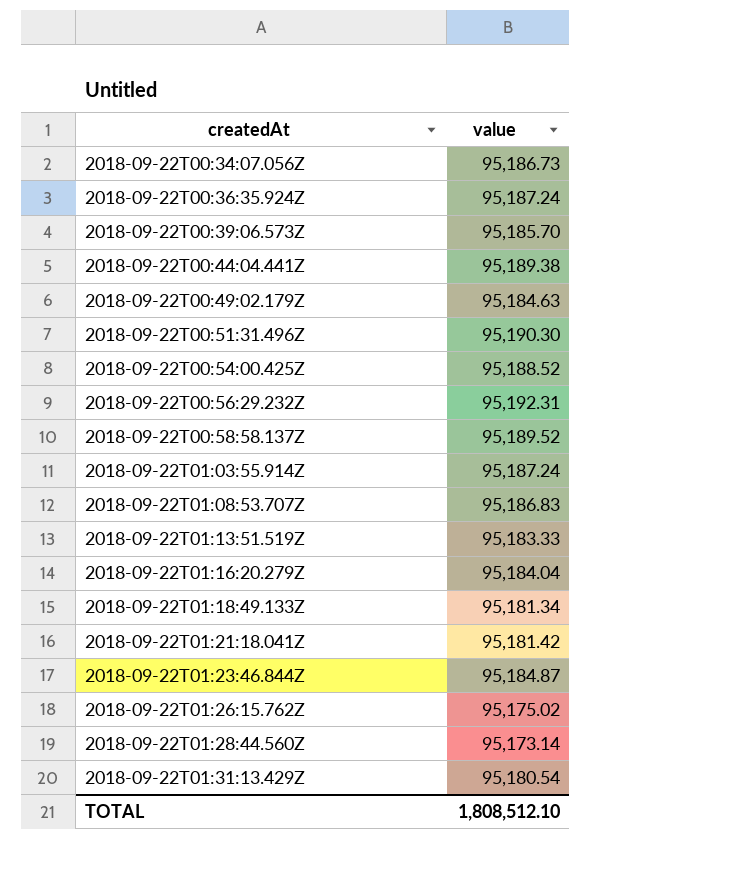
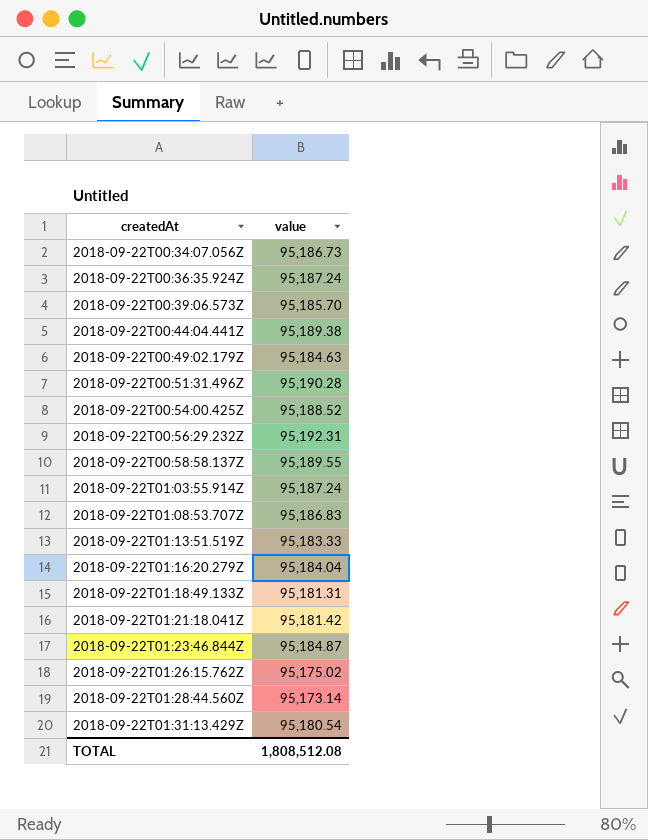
2018-09-22T00:51:31.496Z | value: 95,190.30 -> 95,190.28
2018-09-22T00:58:58.137Z | value: 95,189.52 -> 95,189.55
2018-09-22T01:18:49.133Z | value: 95,181.34 -> 95,181.31
TOTAL | value: 1,808,512.10 -> 1,808,512.08

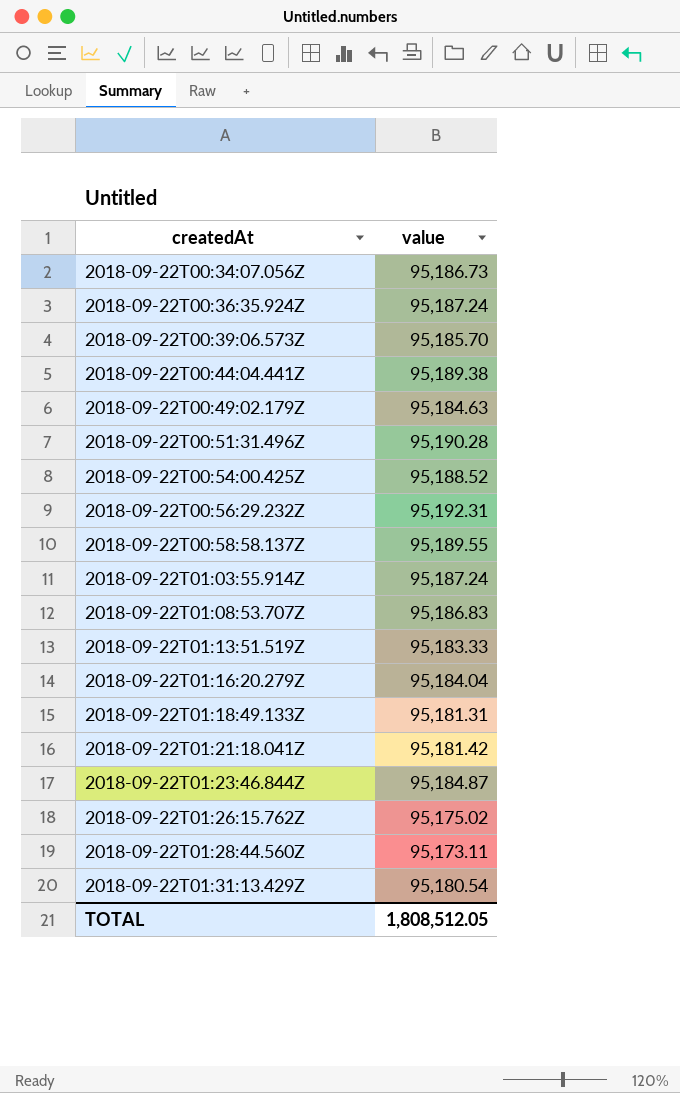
2018-09-22T01:28:44.560Z | value: 95,173.14 -> 95,173.11
TOTAL | value: 1,808,512.08 -> 1,808,512.05

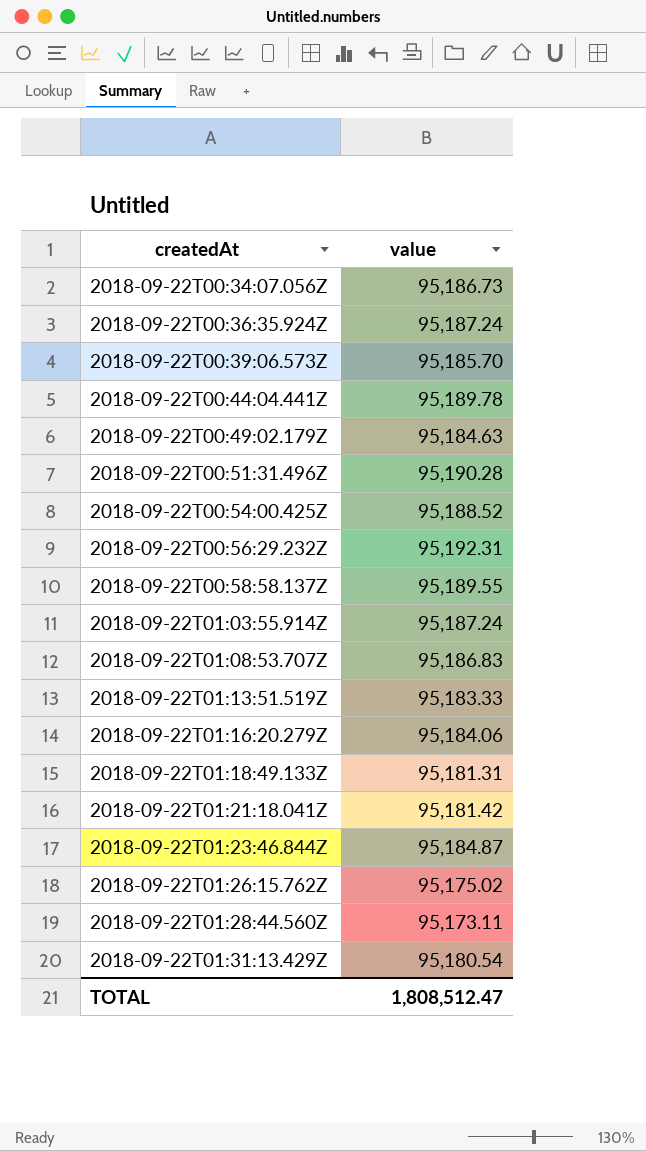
2018-09-22T00:44:04.441Z | value: 95,189.38 -> 95,189.78
2018-09-22T01:16:20.279Z | value: 95,184.04 -> 95,184.06
TOTAL | value: 1,808,512.05 -> 1,808,512.47

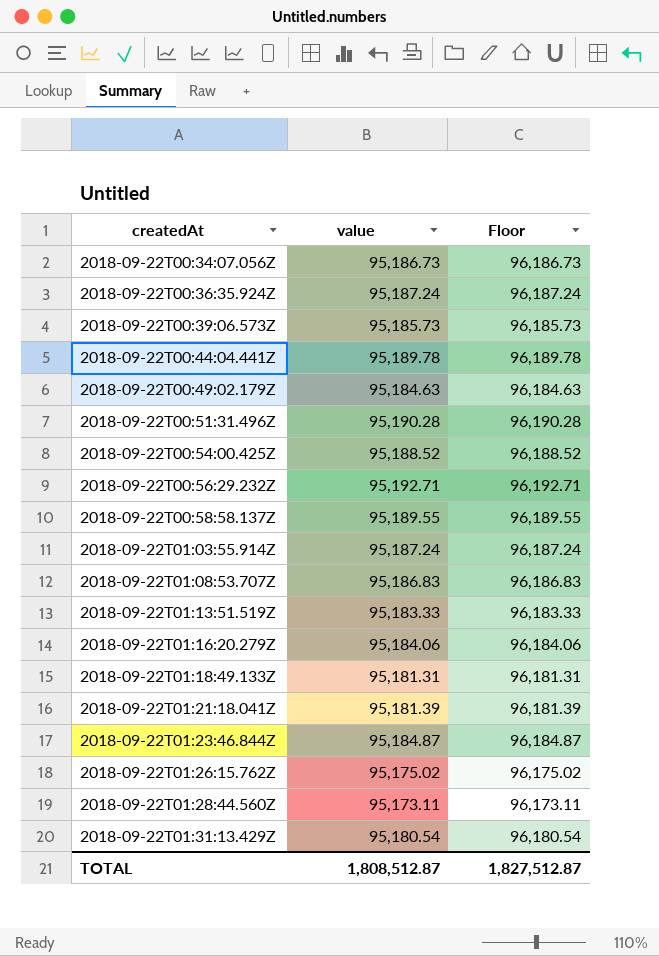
column Floor | formula: none -> [value] + 1000
2018-09-22T00:39:06.573Z | value: 95,185.70 -> 95,185.73
2018-09-22T00:56:29.232Z | value: 95,192.31 -> 95,192.71
2018-09-22T01:21:18.041Z | value: 95,181.42 -> 95,181.39
TOTAL | value: 1,808,512.47 -> 1,808,512.87

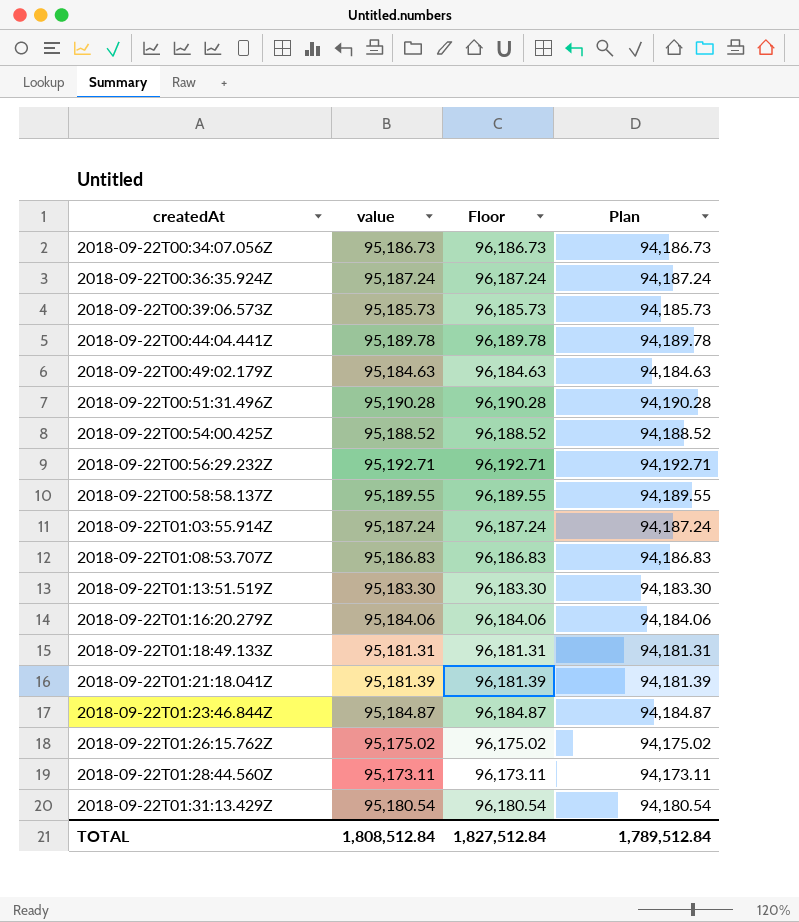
column Plan | formula: none -> [value] - 1000
2018-09-22T01:13:51.519Z | value: 95,183.33 -> 95,183.30
2018-09-22T01:13:51.519Z | Floor: 96,183.33 -> 96,183.30
TOTAL | value: 1,808,512.87 -> 1,808,512.84
TOTAL | Floor: 1,827,512.87 -> 1,827,512.84

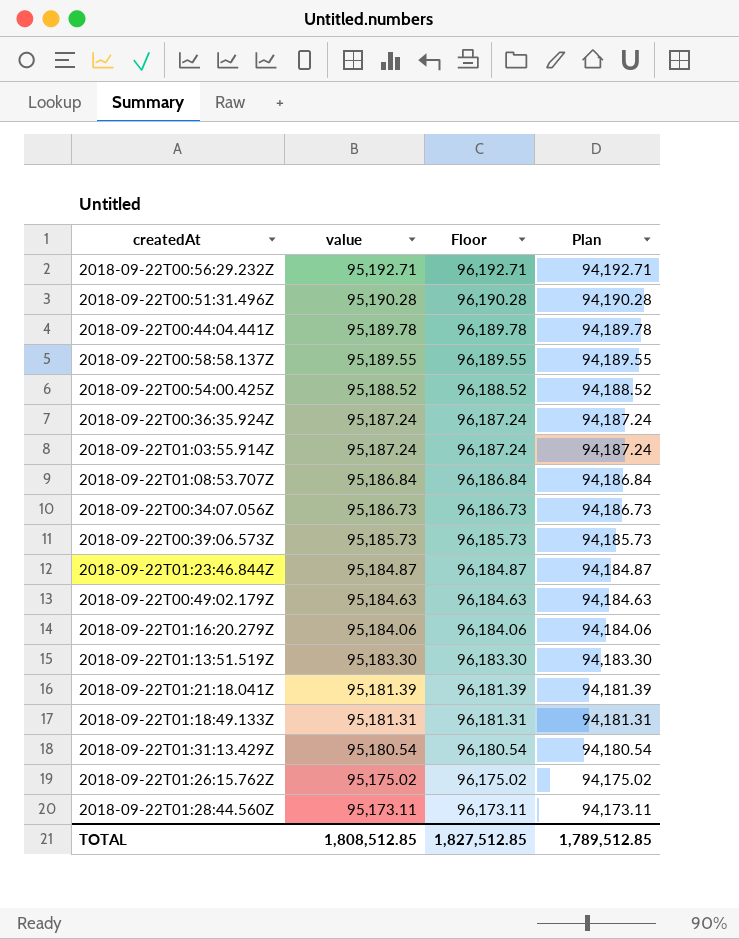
row order: createdAt ascending -> value descending
2018-09-22T01:08:53.707Z | value: 95,186.83 -> 95,186.84
2018-09-22T01:08:53.707Z | Floor: 96,186.83 -> 96,186.84
2018-09-22T01:08:53.707Z | Plan: 94,186.83 -> 94,186.84
TOTAL | value: 1,808,512.84 -> 1,808,512.85
TOTAL | Floor: 1,827,512.84 -> 1,827,512.85
TOTAL | Plan: 1,789,512.84 -> 1,789,512.85

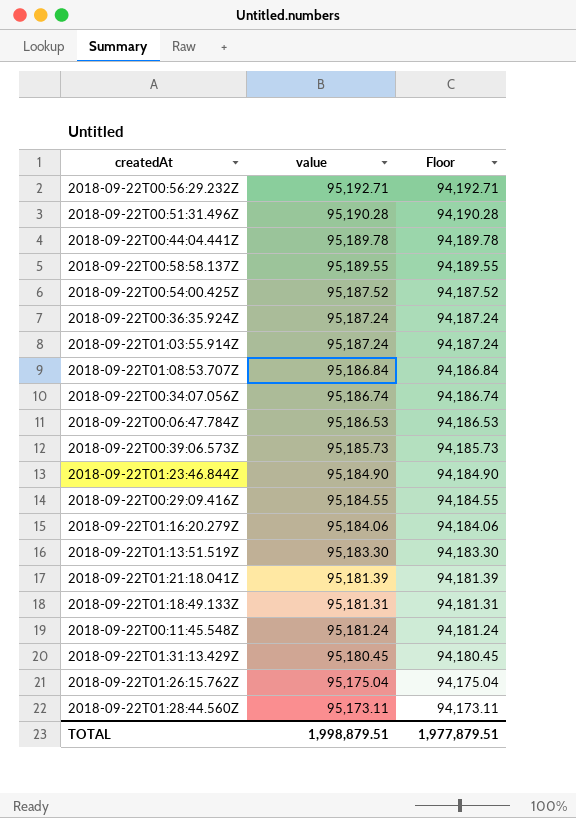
column Plan | formula: [value] - 1000 -> none
column Floor | formula: [value] + 1000 -> [value] - 1000
row 2018-09-22T00:49:02.179Z: 95,184.63 | 96,184.63 | 94,184.63 -> none
2018-09-22T00:54:00.425Z | value: 95,188.52 -> 95,187.52
2018-09-22T00:34:07.056Z | value: 95,186.73 -> 95,186.74
row 2018-09-22T00:06:47.784Z: none -> 95,186.53 | 94,186.53
2018-09-22T01:23:46.844Z | value: 95,184.87 -> 95,184.90
row 2018-09-22T00:29:09.416Z: none -> 95,184.55 | 94,184.55
row 2018-09-22T00:11:45.548Z: none -> 95,181.24 | 94,181.24
2018-09-22T01:31:13.429Z | value: 95,180.54 -> 95,180.45
2018-09-22T01:26:15.762Z | value: 95,175.02 -> 95,175.04
TOTAL | value: 1,808,512.85 -> 1,998,879.51
TOTAL | Floor: 1,827,512.85 -> 1,977,879.51

